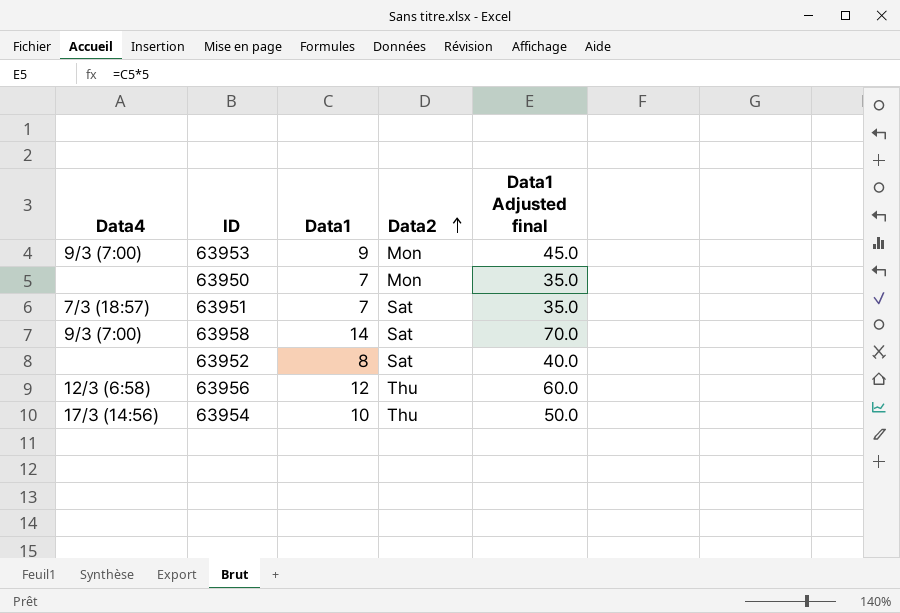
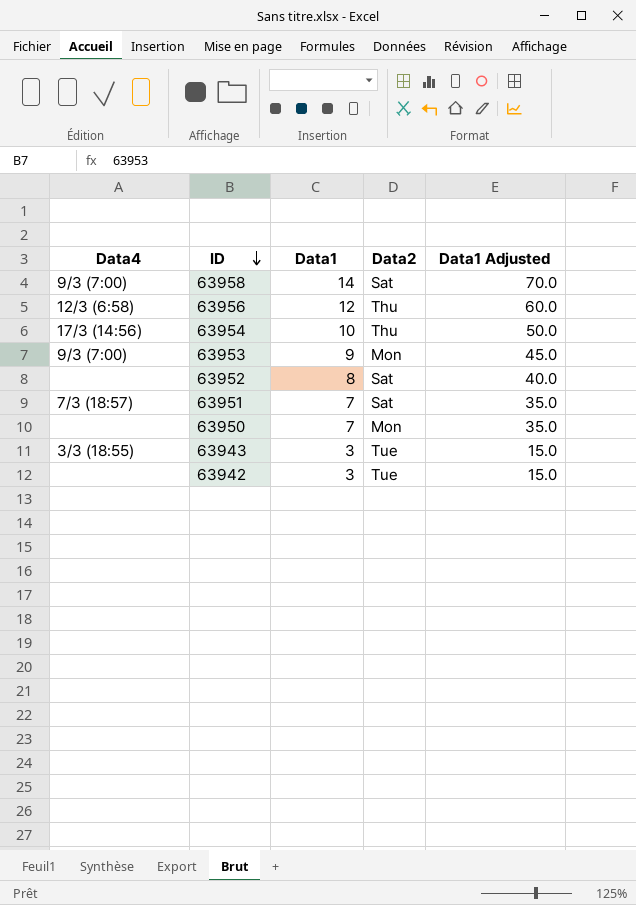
row order: Data2 ascending -> ID descending
column name: Data1 Adjusted final -> Data1 Adjusted
row 63943: none -> 3/3 (18:55) | 3 | Tue | 15.0
row 63942: none -> none | 3 | Tue | 15.0

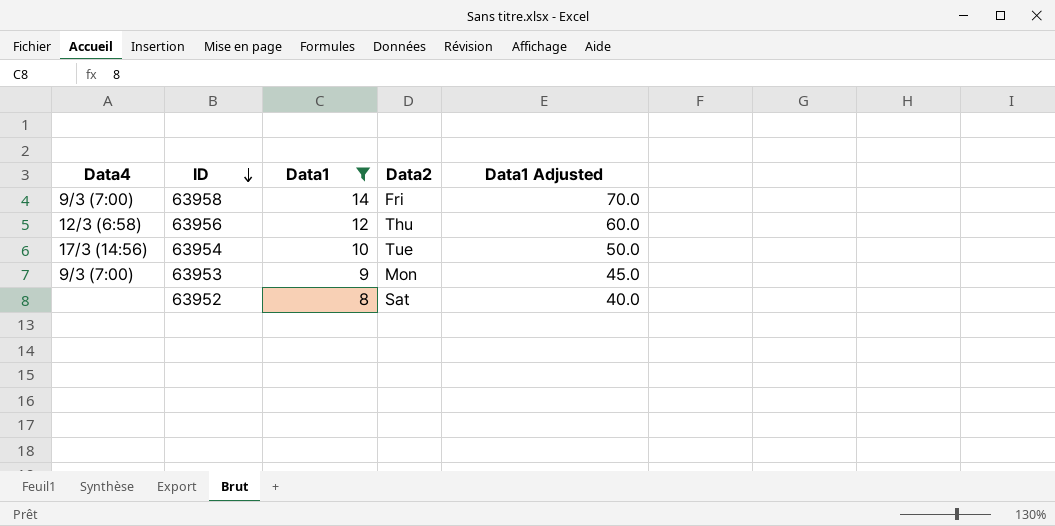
filter: none -> Data1 >= 8
63958 | Data2: Sat -> Fri
63954 | Data2: Thu -> Tue

